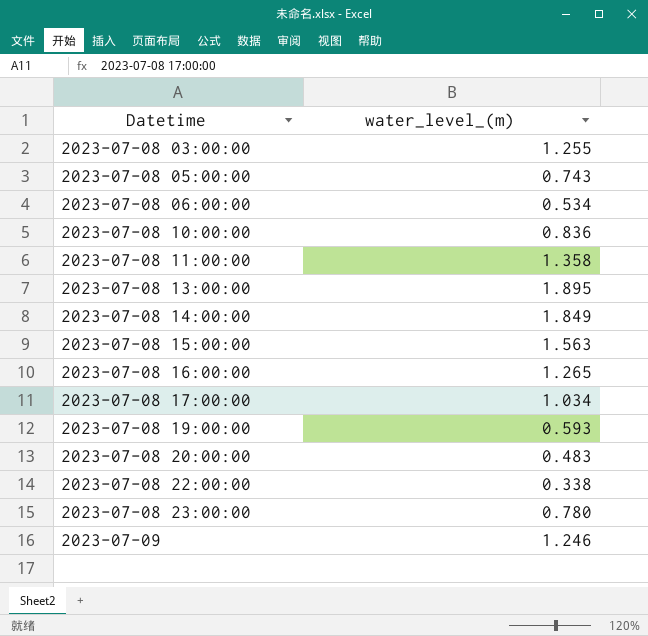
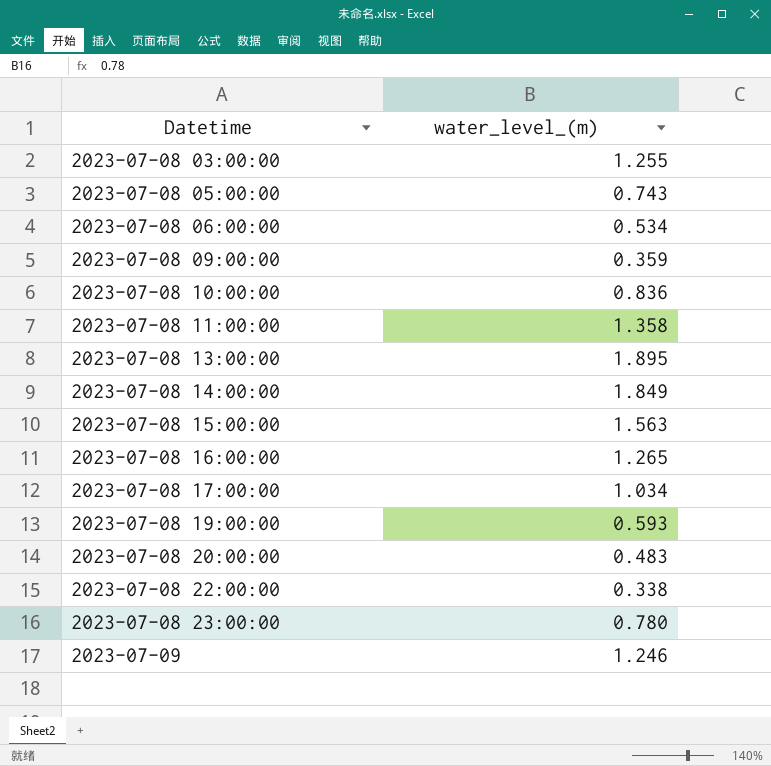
row 2023-07-08 09:00:00: none -> 0.359

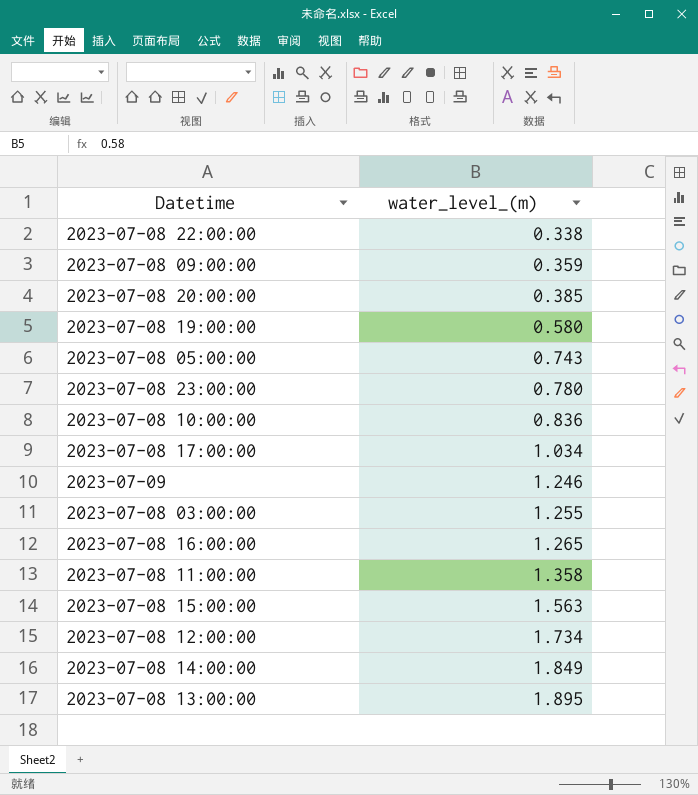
row order: Datetime ascending -> water_level_(m) ascending
row 2023-07-08 06:00:00: 0.534 -> none
2023-07-08 20:00:00 | water_level_(m): 0.483 -> 0.385
2023-07-08 19:00:00 | water_level_(m): 0.593 -> 0.580
row 2023-07-08 12:00:00: none -> 1.734

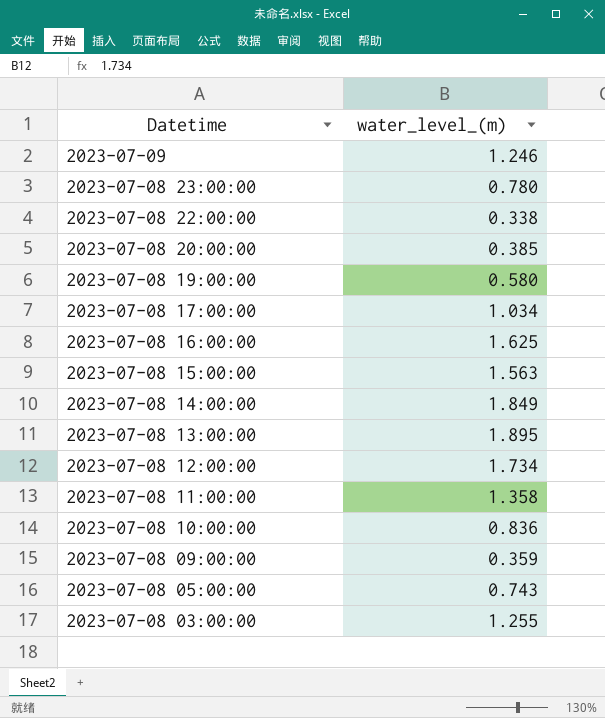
row order: water_level_(m) ascending -> Datetime descending
2023-07-08 16:00:00 | water_level_(m): 1.265 -> 1.625

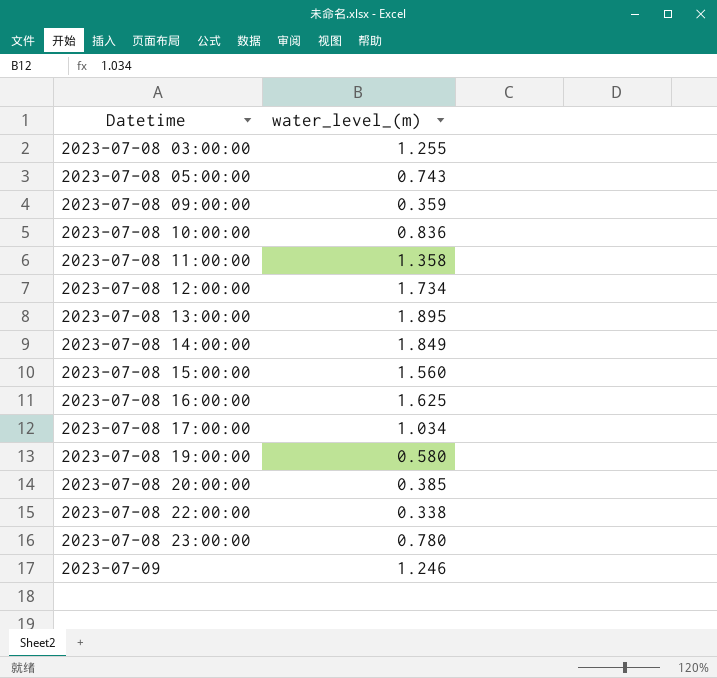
row order: Datetime descending -> Datetime ascending
2023-07-08 15:00:00 | water_level_(m): 1.563 -> 1.560

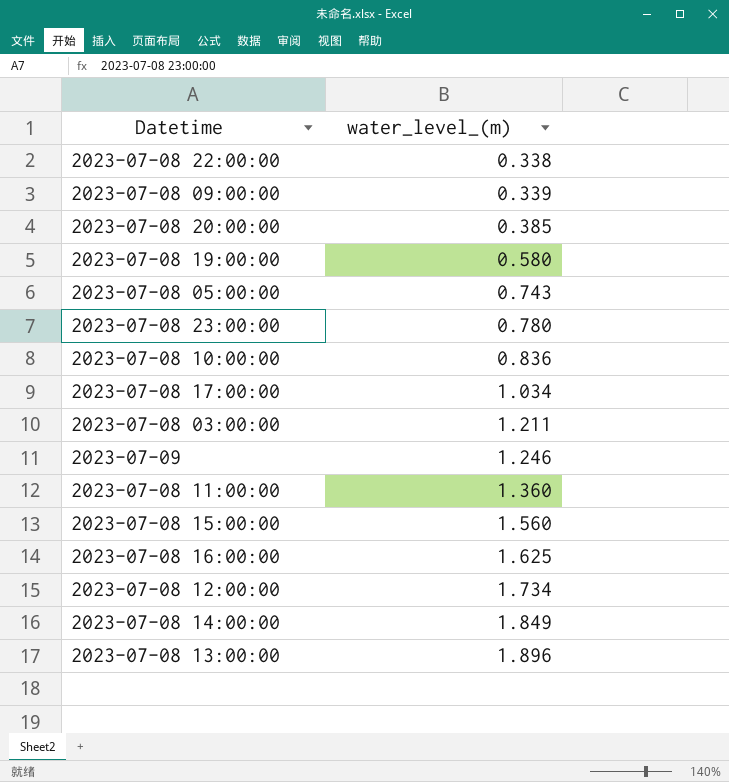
row order: Datetime ascending -> water_level_(m) ascending
2023-07-08 09:00:00 | water_level_(m): 0.359 -> 0.339
2023-07-08 03:00:00 | water_level_(m): 1.255 -> 1.211
2023-07-08 11:00:00 | water_level_(m): 1.358 -> 1.360
2023-07-08 13:00:00 | water_level_(m): 1.895 -> 1.896

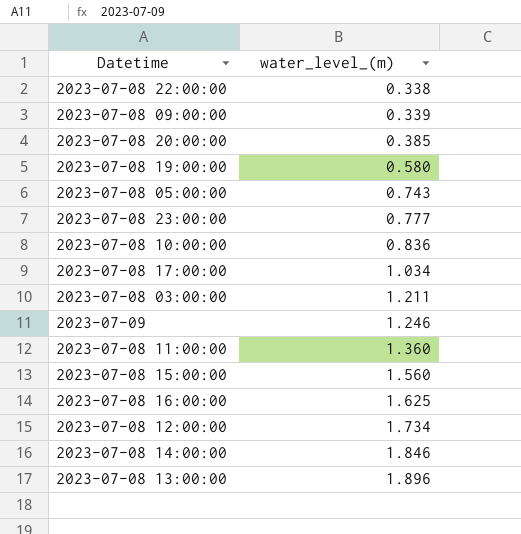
2023-07-08 23:00:00 | water_level_(m): 0.780 -> 0.777
2023-07-08 14:00:00 | water_level_(m): 1.849 -> 1.846

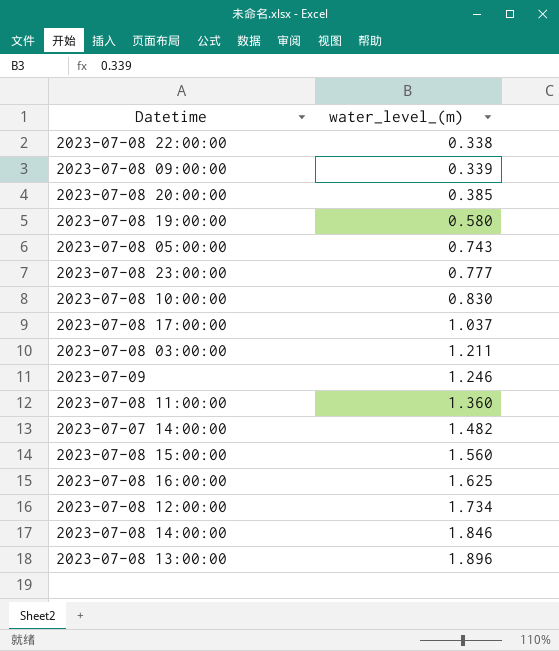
2023-07-08 10:00:00 | water_level_(m): 0.836 -> 0.830
2023-07-08 17:00:00 | water_level_(m): 1.034 -> 1.037
row 2023-07-07 14:00:00: none -> 1.482

